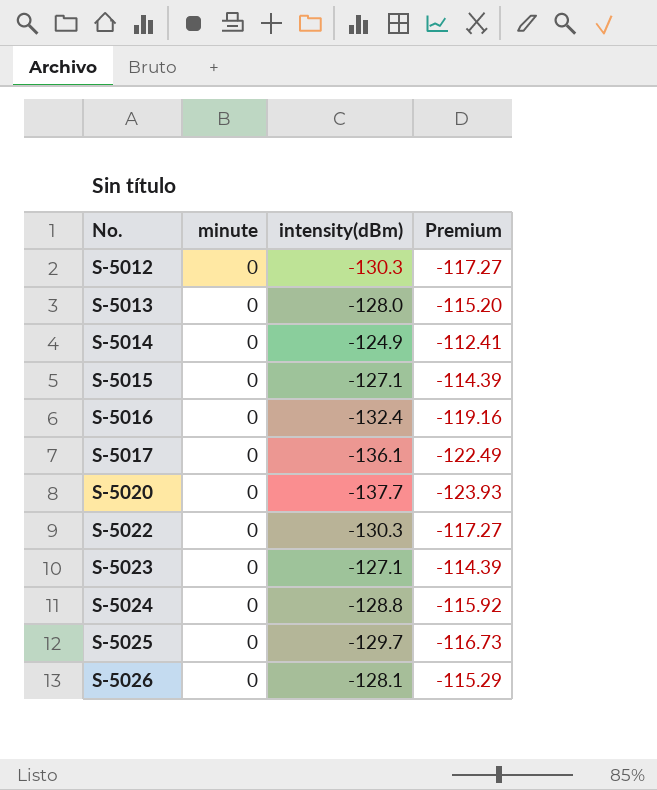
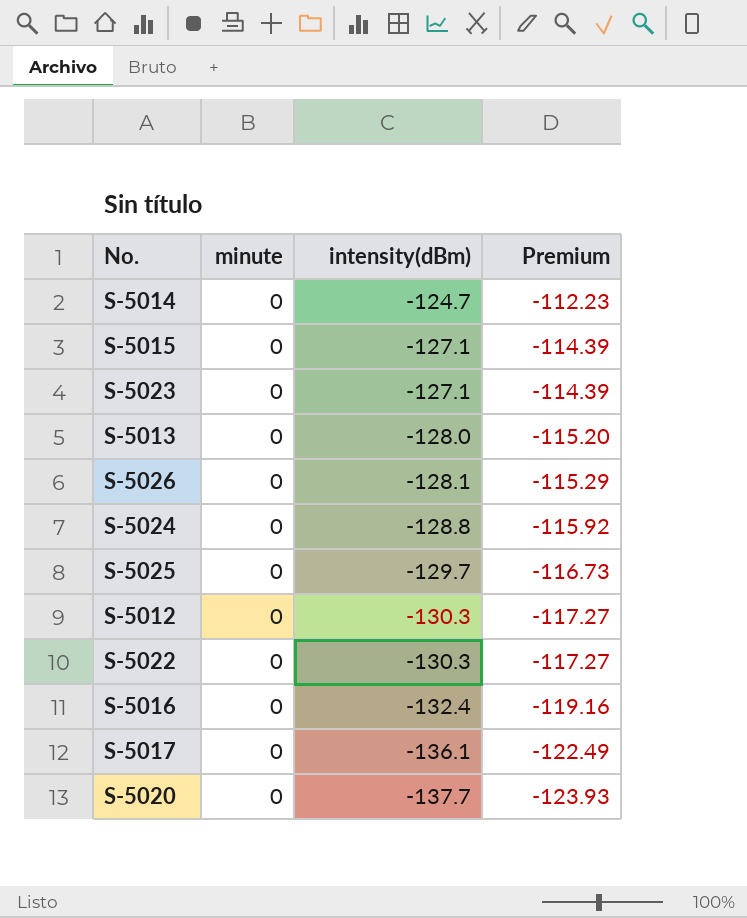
row order: No. ascending -> intensity(dBm) descending
S-5014 | intensity(dBm): -124.9 -> -124.7
S-5014 | Premium: -112.41 -> -112.23

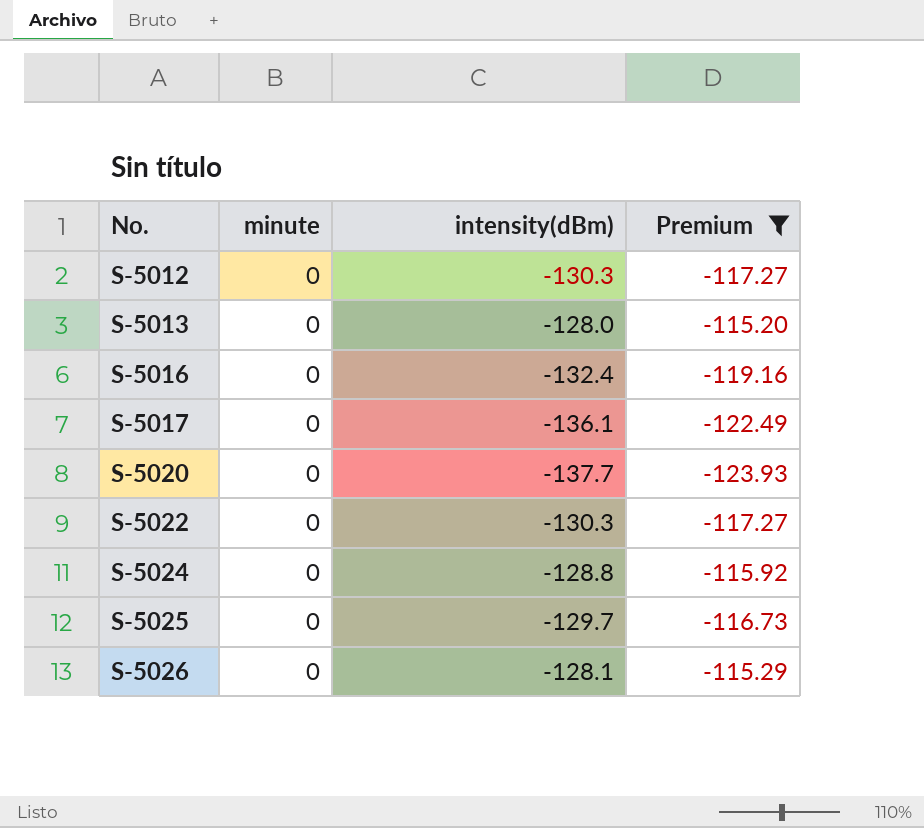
filter: none -> Premium <= -115.20
row order: intensity(dBm) descending -> No. ascending

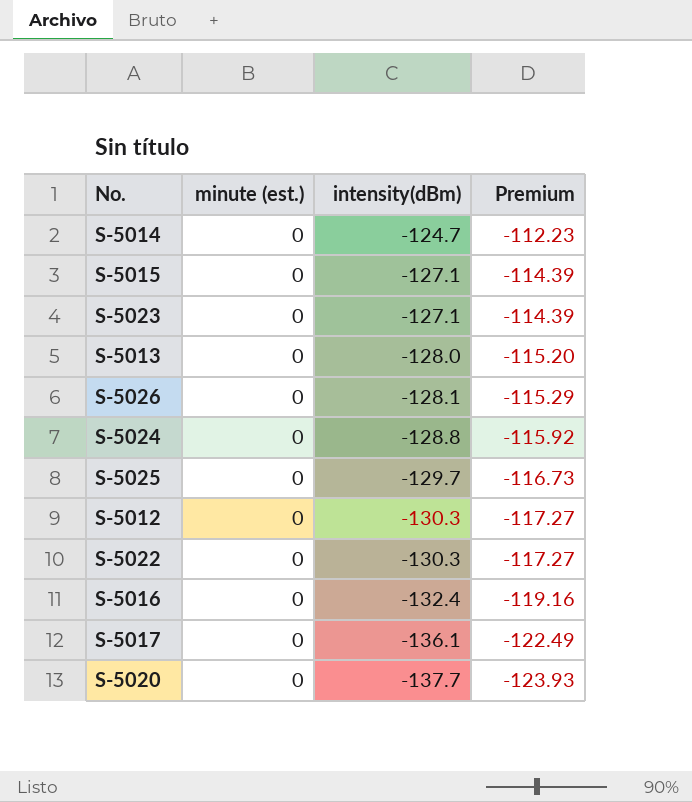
filter: Premium <= -115.20 -> none
row order: No. ascending -> intensity(dBm) descending
column name: minute -> minute (est.)

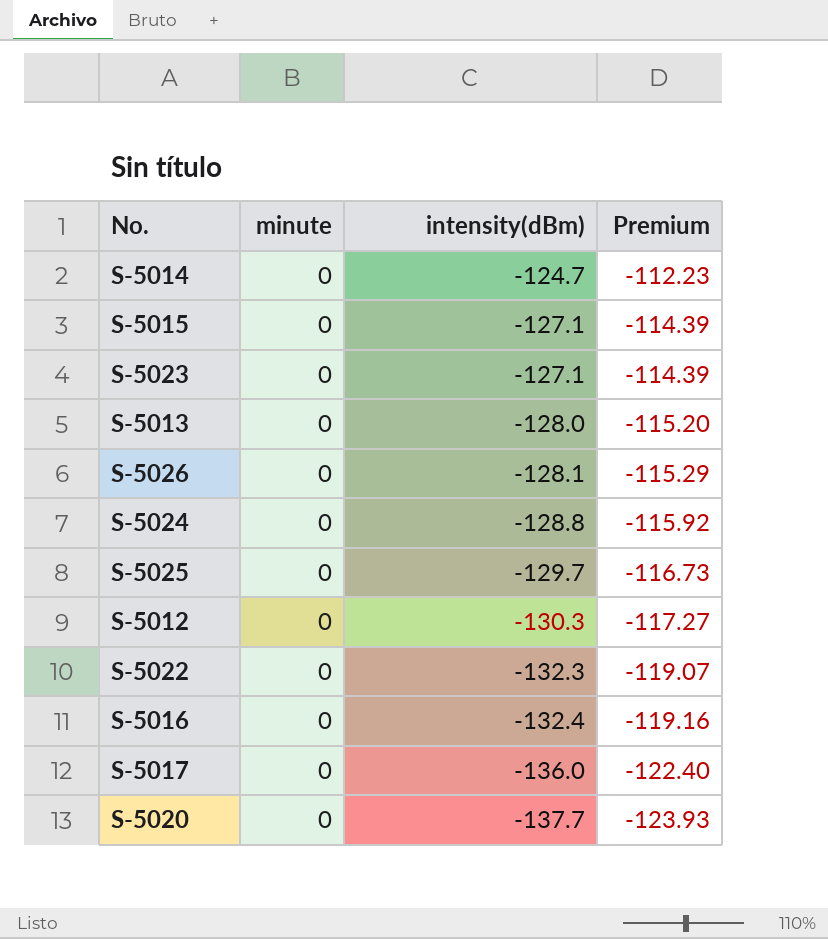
column name: minute (est.) -> minute
S-5022 | intensity(dBm): -130.3 -> -132.3
S-5022 | Premium: -117.27 -> -119.07
S-5017 | intensity(dBm): -136.1 -> -136.0
S-5017 | Premium: -122.49 -> -122.40

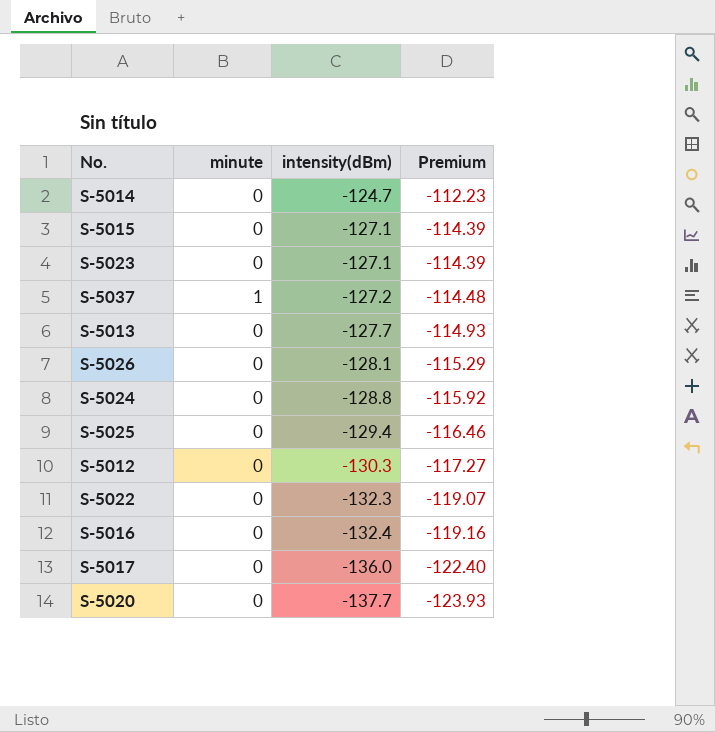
row S-5037: none -> 1 | -127.2 | -114.48
S-5013 | intensity(dBm): -128.0 -> -127.7
S-5013 | Premium: -115.20 -> -114.93
S-5025 | intensity(dBm): -129.7 -> -129.4
S-5025 | Premium: -116.73 -> -116.46

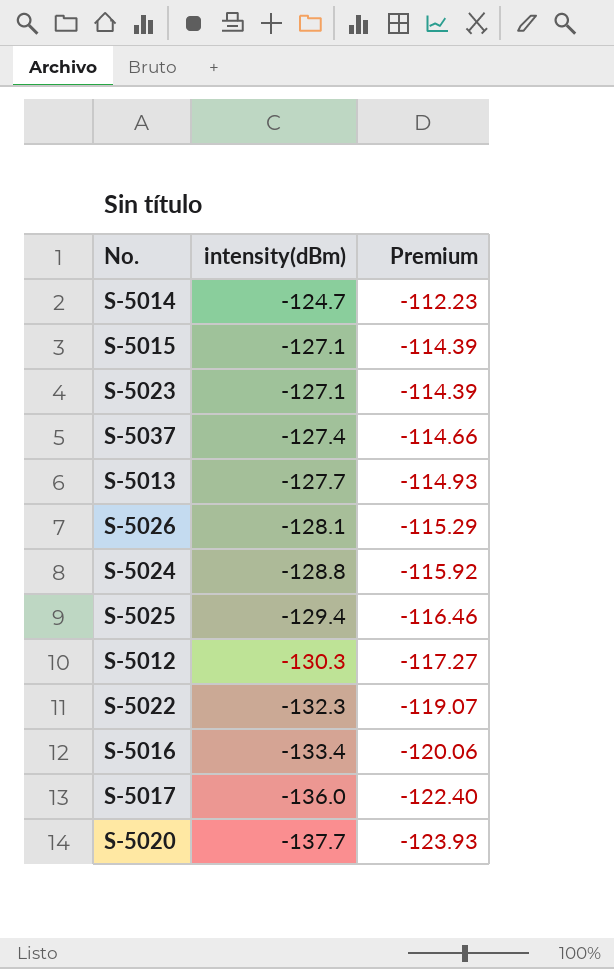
column minute | position: 2 -> none
S-5037 | intensity(dBm): -127.2 -> -127.4
S-5037 | Premium: -114.48 -> -114.66
S-5016 | intensity(dBm): -132.4 -> -133.4
S-5016 | Premium: -119.16 -> -120.06

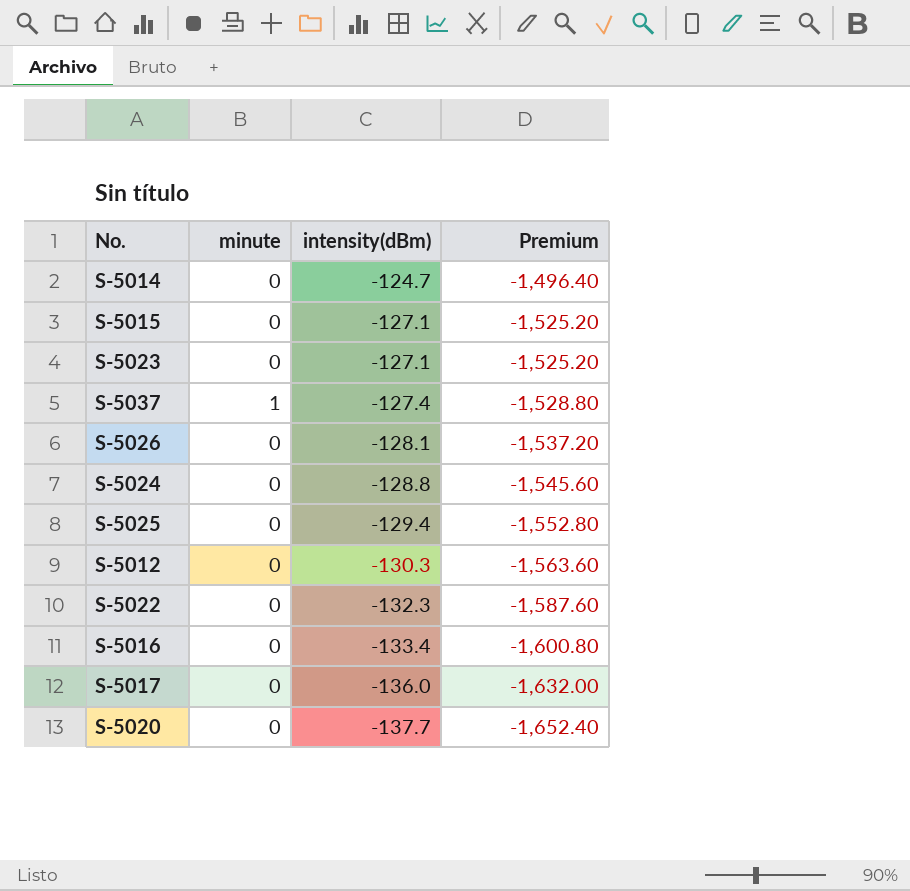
column minute | position: none -> 2
column Premium | formula: [intensity(dBm)] * 0.9 -> [intensity(dBm)] * 12
row S-5013: -127.7 | -114.93 -> none

